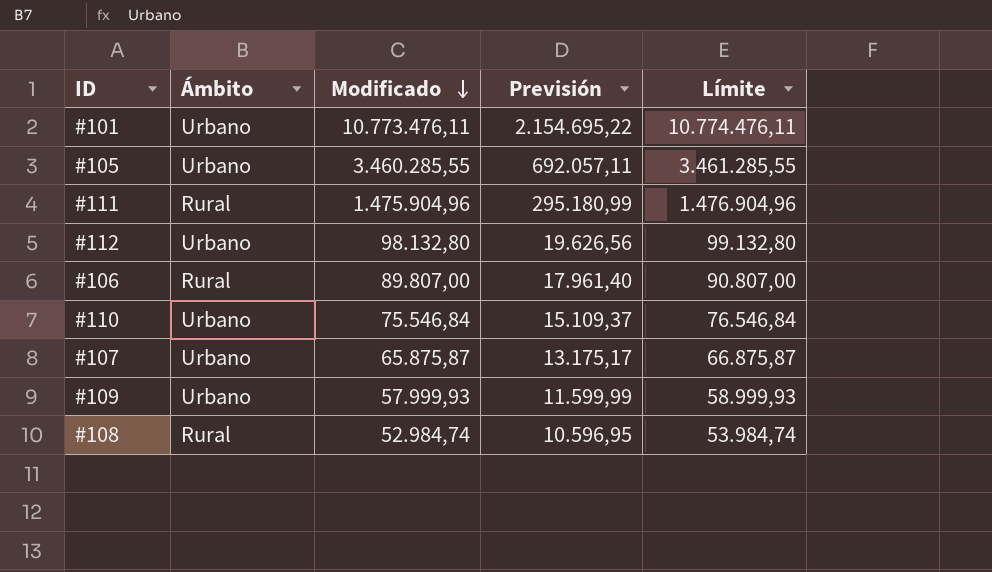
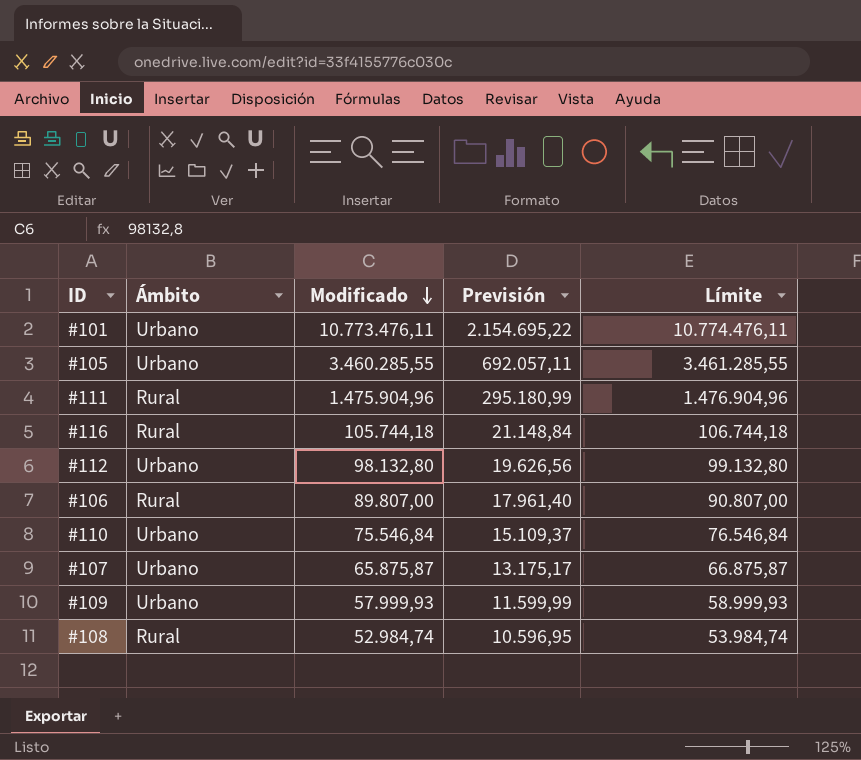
row #116: none -> Rural | 105.744,18 | 21.148,84 | 106.744,18

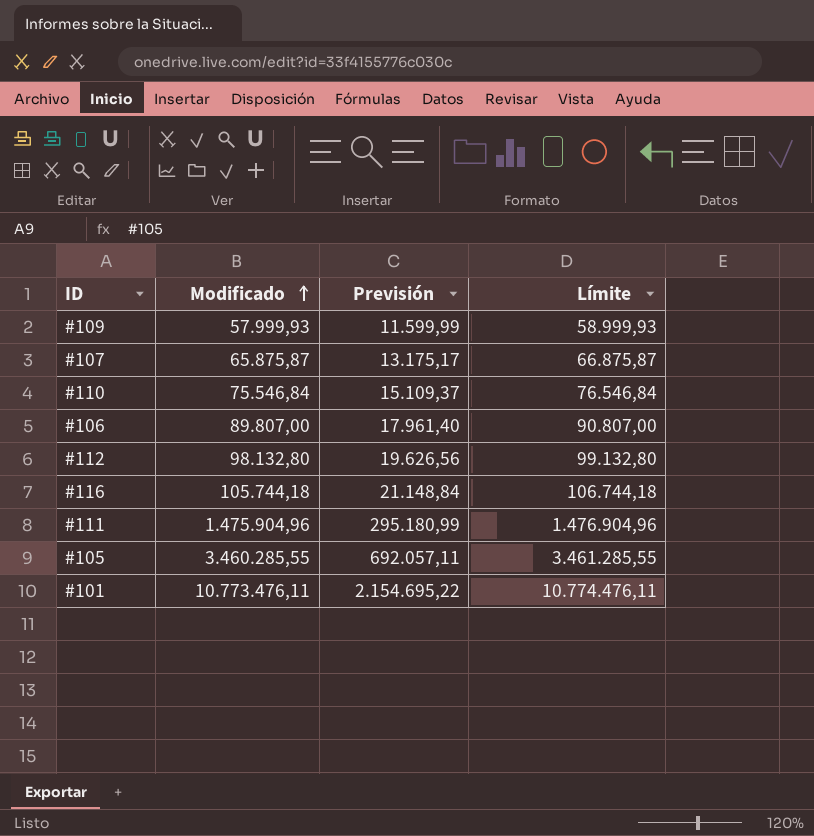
row order: Modificado descending -> Modificado ascending
column Ámbito | position: 2 -> none
row #108: Rural | 52.984,74 | 10.596,95 | 53.984,74 -> none

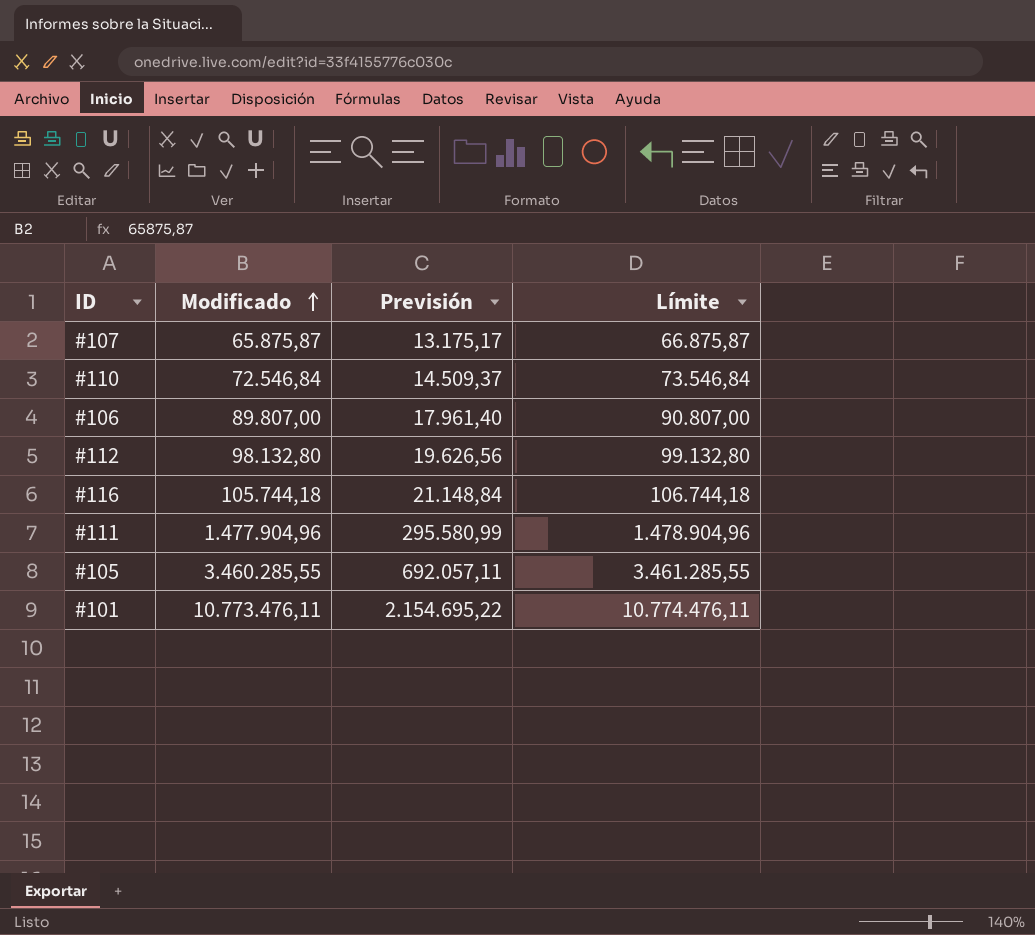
row #109: 57.999,93 | 11.599,99 | 58.999,93 -> none
#110 | Modificado: 75.546,84 -> 72.546,84
#110 | Previsión: 15.109,37 -> 14.509,37
#110 | Límite: 76.546,84 -> 73.546,84
#111 | Modificado: 1.475.904,96 -> 1.477.904,96
#111 | Previsión: 295.180,99 -> 295.580,99
#111 | Límite: 1.476.904,96 -> 1.478.904,96

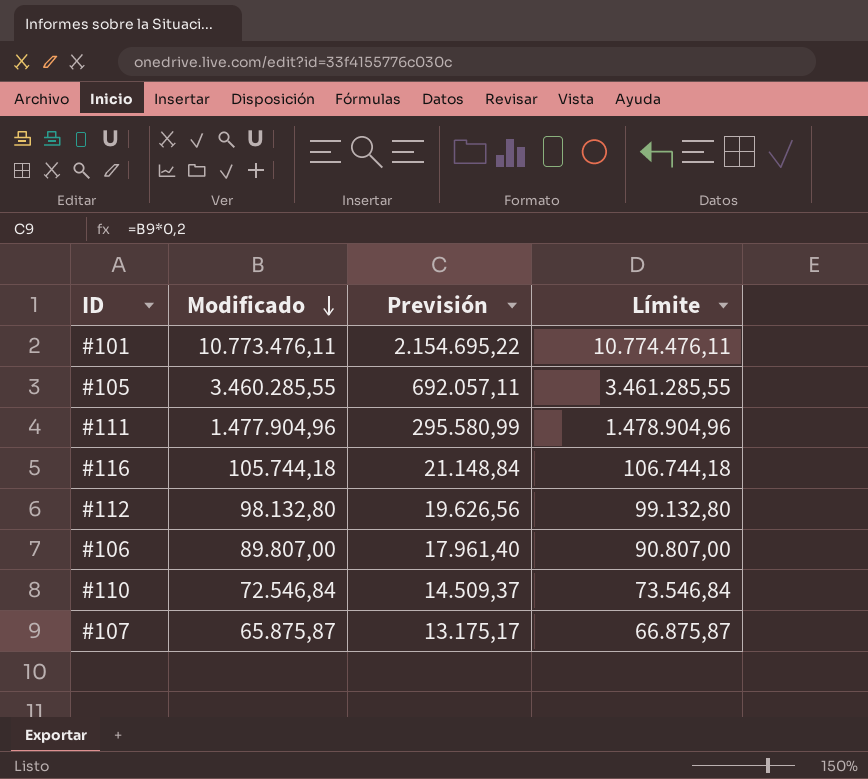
row order: Modificado ascending -> Modificado descending

